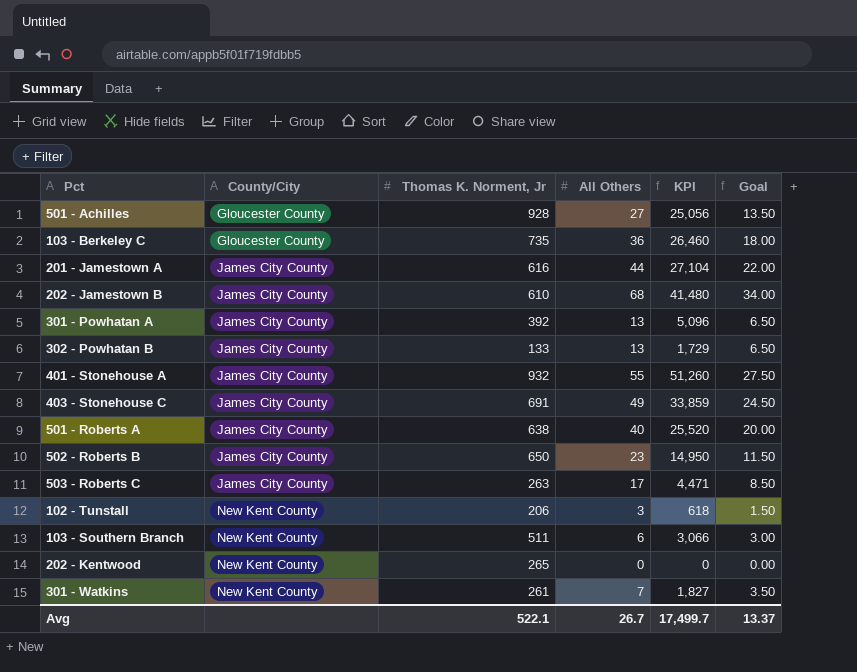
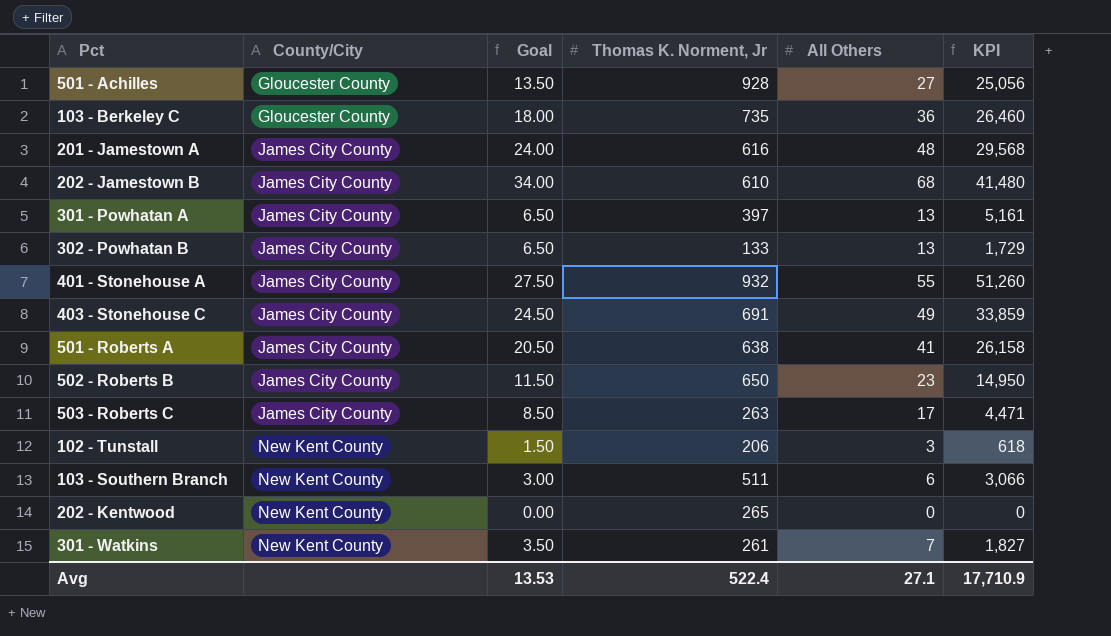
column Goal | position: 6 -> 3
201 - Jamestown A | Goal: 22.00 -> 24.00
201 - Jamestown A | All Others: 44 -> 48
201 - Jamestown A | KPI: 27,104 -> 29,568
301 - Powhatan A | Thomas K. Norment, Jr: 392 -> 397
301 - Powhatan A | KPI: 5,096 -> 5,161
501 - Roberts A | Goal: 20.00 -> 20.50
501 - Roberts A | All Others: 40 -> 41
501 - Roberts A | KPI: 25,520 -> 26,158
Avg | Goal: 13.37 -> 13.53
Avg | Thomas K. Norment, Jr: 522.1 -> 522.4
Avg | All Others: 26.7 -> 27.1
Avg | KPI: 17,499.7 -> 17,710.9

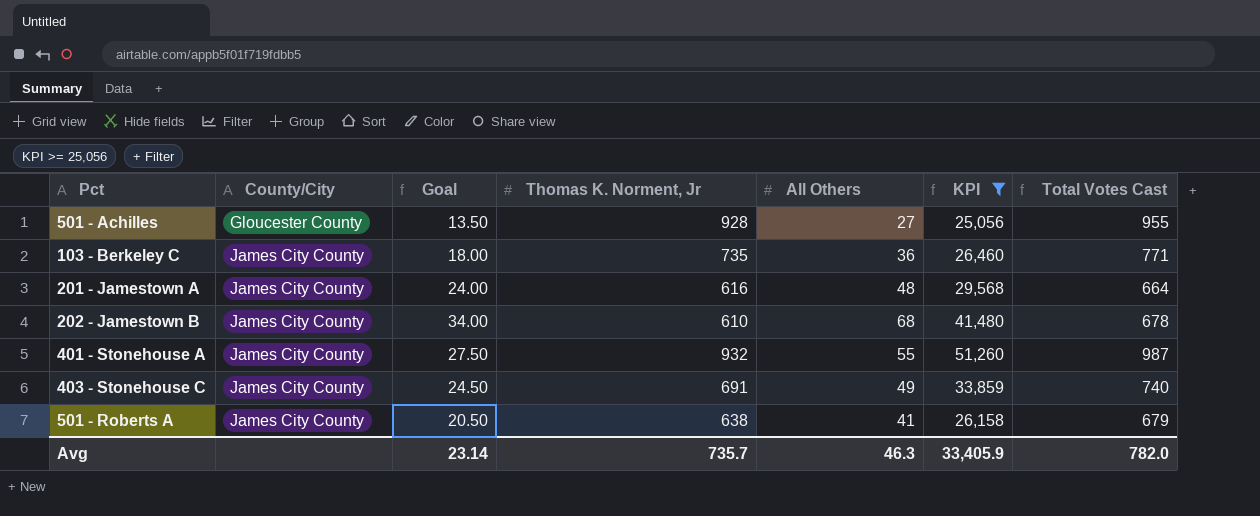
filter: none -> KPI >= 25,056
column Total Votes Cast | formula: none -> [Thomas K. Norment, Jr] + [All Others]
103 - Berkeley C | County/City: Gloucester County -> James City County
Avg | Goal: 13.53 -> 23.14
Avg | Thomas K. Norment, Jr: 522.4 -> 735.7
Avg | All Others: 27.1 -> 46.3
Avg | KPI: 17,710.9 -> 33,405.9

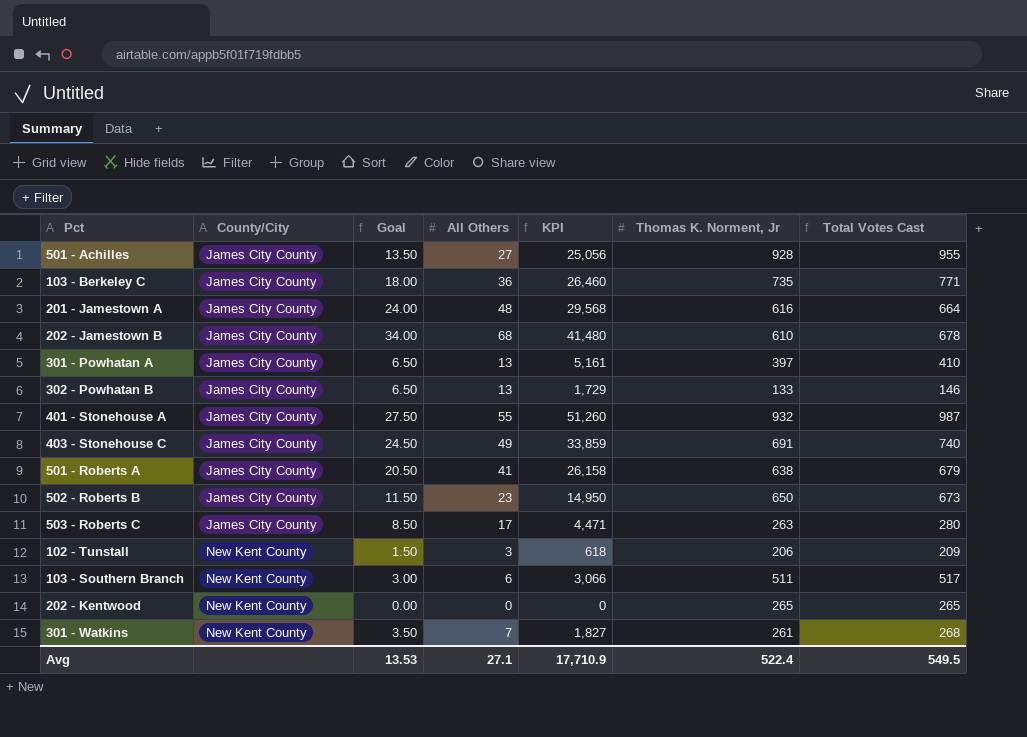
filter: KPI >= 25,056 -> none
column Thomas K. Norment, Jr | position: 4 -> 6
501 - Achilles | County/City: Gloucester County -> James City County
Avg | Goal: 23.14 -> 13.53
Avg | All Others: 46.3 -> 27.1
Avg | KPI: 33,405.9 -> 17,710.9
Avg | Thomas K. Norment, Jr: 735.7 -> 522.4
Avg | Total Votes Cast: 782.0 -> 549.5

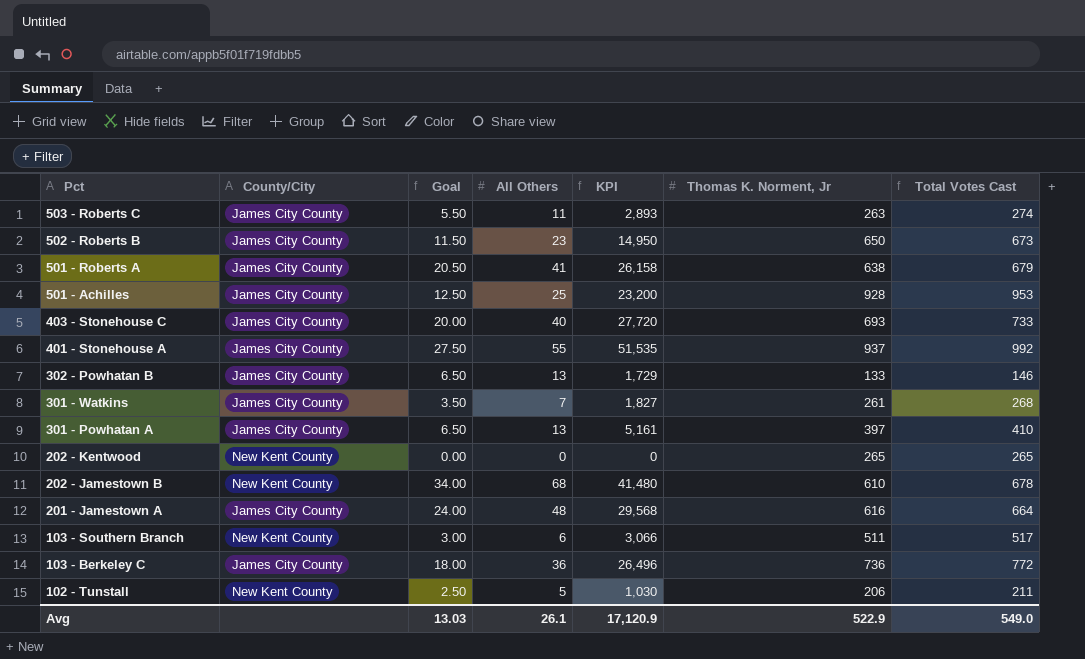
row order: County/City ascending -> Pct descending
503 - Roberts C | Goal: 8.50 -> 5.50
503 - Roberts C | All Others: 17 -> 11
503 - Roberts C | KPI: 4,471 -> 2,893
503 - Roberts C | Total Votes Cast: 280 -> 274
501 - Achilles | Goal: 13.50 -> 12.50
501 - Achilles | All Others: 27 -> 25
501 - Achilles | KPI: 25,056 -> 23,200
501 - Achilles | Total Votes Cast: 955 -> 953
403 - Stonehouse C | Goal: 24.50 -> 20.00
403 - Stonehouse C | All Others: 49 -> 40
403 - Stonehouse C | KPI: 33,859 -> 27,720
403 - Stonehouse C | Thomas K. Norment, Jr: 691 -> 693
403 - Stonehouse C | Total Votes Cast: 740 -> 733
401 - Stonehouse A | KPI: 51,260 -> 51,535
401 - Stonehouse A | Thomas K. Norment, Jr: 932 -> 937
401 - Stonehouse A | Total Votes Cast: 987 -> 992
301 - Watkins | County/City: New Kent County -> James City County
202 - Jamestown B | County/City: James City County -> New Kent County
103 - Berkeley C | KPI: 26,460 -> 26,496
103 - Berkeley C | Thomas K. Norment, Jr: 735 -> 736
103 - Berkeley C | Total Votes Cast: 771 -> 772
102 - Tunstall | Goal: 1.50 -> 2.50
102 - Tunstall | All Others: 3 -> 5
102 - Tunstall | KPI: 618 -> 1,030
102 - Tunstall | Total Votes Cast: 209 -> 211
Avg | Goal: 13.53 -> 13.03
Avg | All Others: 27.1 -> 26.1
Avg | KPI: 17,710.9 -> 17,120.9
Avg | Thomas K. Norment, Jr: 522.4 -> 522.9
Avg | Total Votes Cast: 549.5 -> 549.0

